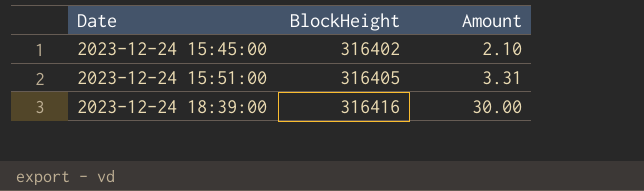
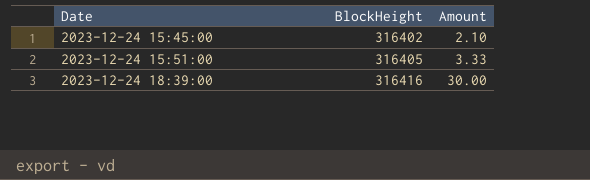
2023-12-24 15:51:00 | Amount: 3.31 -> 3.33

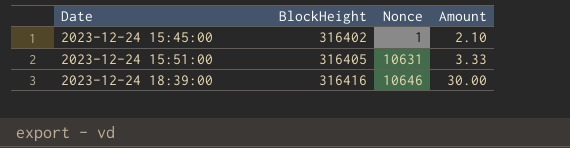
column Nonce | position: none -> 3

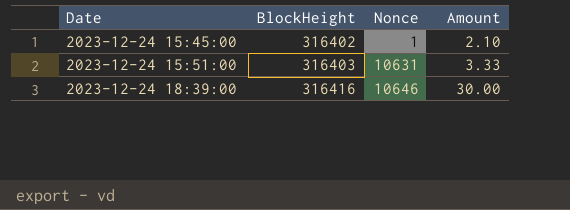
2023-12-24 15:51:00 | BlockHeight: 316405 -> 316403

